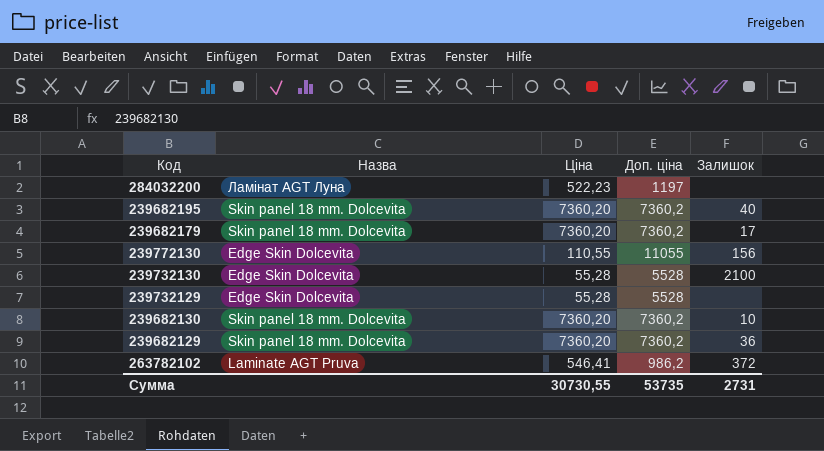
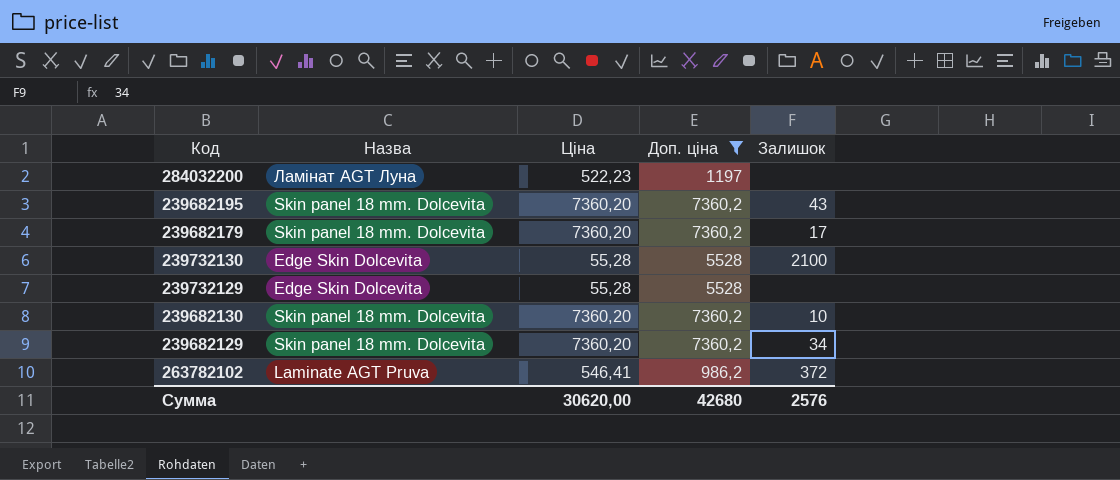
filter: none -> Доп. ціна != 11055
239682195 | Залишок: 40 -> 43
239682129 | Залишок: 36 -> 34
Сумма | Ціна: 30730,55 -> 30620,00
Сумма | Доп. ціна: 53735 -> 42680
Сумма | Залишок: 2731 -> 2576

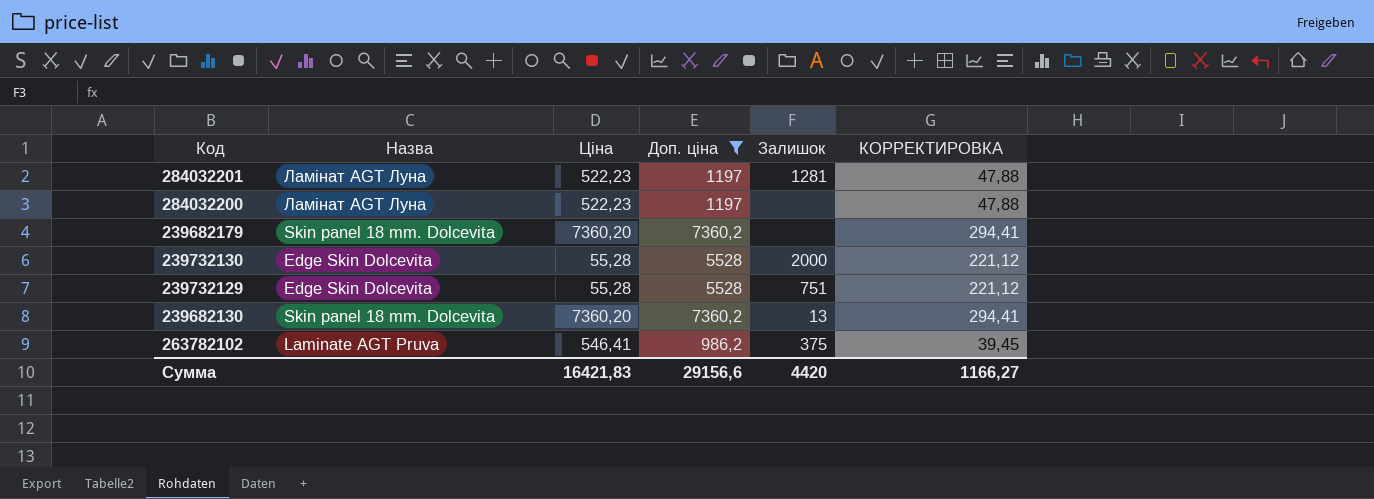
column КОРРЕКТИРОВКА | formula: none -> [Доп. ціна] * 0,04
row 239682195: Skin panel 18 mm. Dolcevita | 7360,20 | 7360,2 | 43 -> none
row 239682129: Skin panel 18 mm. Dolcevita | 7360,20 | 7360,2 | 34 -> none
row 284032201: none -> Ламінат AGT Луна | 522,23 | 1197 | 1281 | 47,88
239682179 | Залишок: 17 -> none
239732130 | Залишок: 2100 -> 2000
239732129 | Залишок: none -> 751
239682130 | Залишок: 10 -> 13
263782102 | Залишок: 372 -> 375
Сумма | Ціна: 30620,00 -> 16421,83
Сумма | Доп. ціна: 42680 -> 29156,6
Сумма | Залишок: 2576 -> 4420

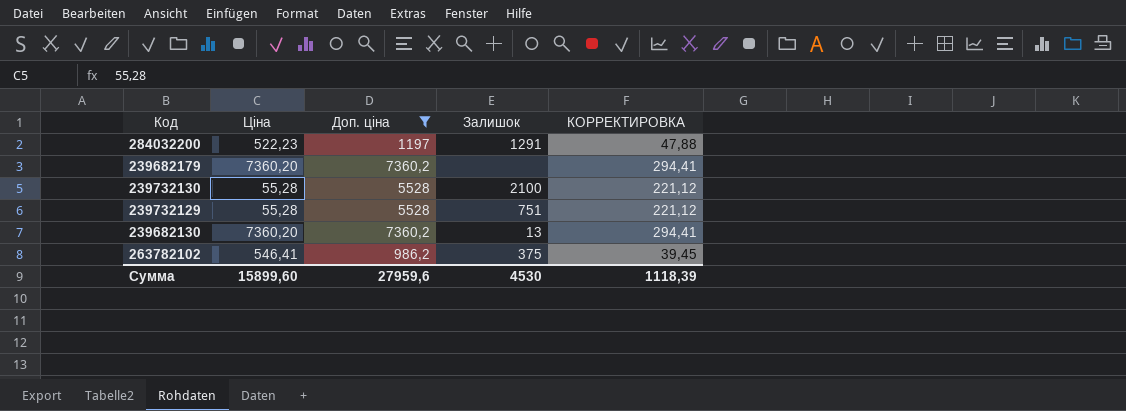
column Назва | position: 2 -> none
row 284032201: Ламінат AGT Луна | 522,23 | 1197 | 1281 | 47,88 -> none
284032200 | Залишок: none -> 1291
239732130 | Залишок: 2000 -> 2100
Сумма | Ціна: 16421,83 -> 15899,60
Сумма | Доп. ціна: 29156,6 -> 27959,6
Сумма | Залишок: 4420 -> 4530
Сумма | КОРРЕКТИРОВКА: 1166,27 -> 1118,39

